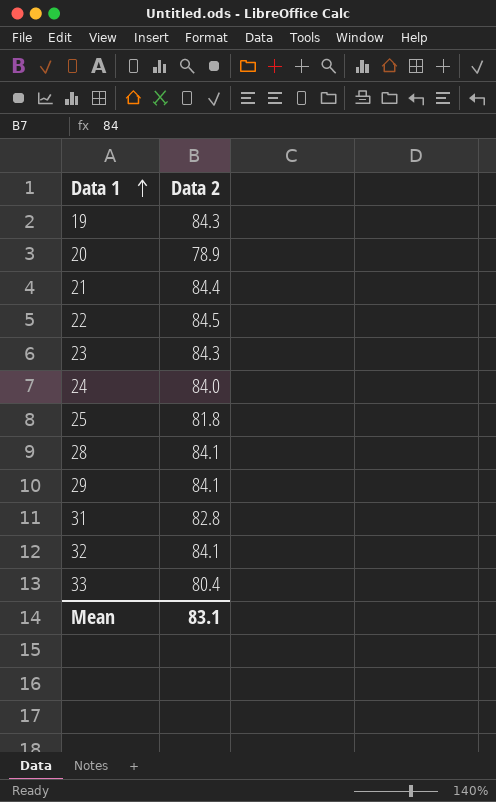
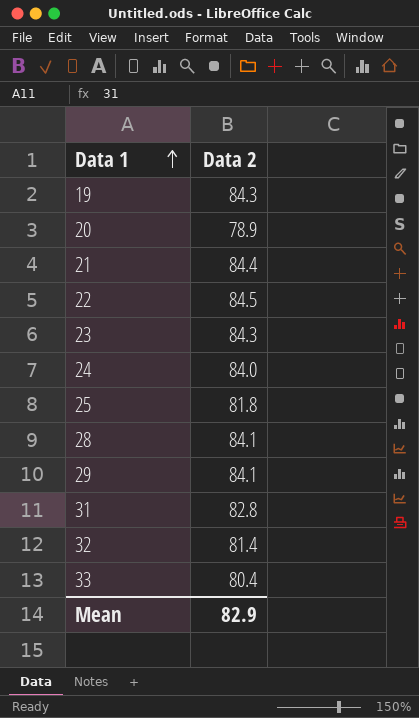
32 | Data 2: 84.1 -> 81.4
Mean | Data 2: 83.1 -> 82.9

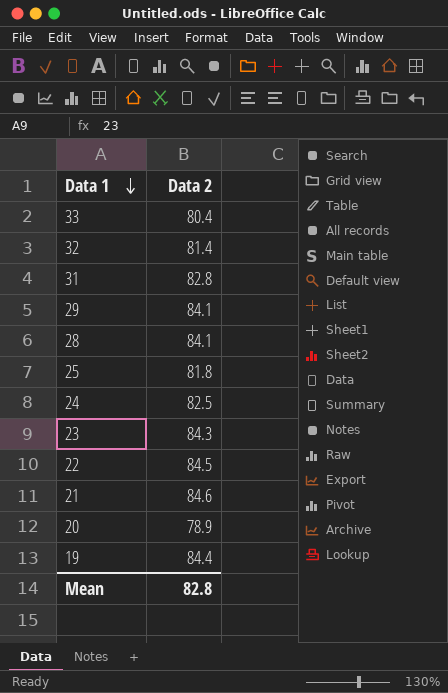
row order: Data 1 ascending -> Data 1 descending
24 | Data 2: 84.0 -> 82.5
21 | Data 2: 84.4 -> 84.6
19 | Data 2: 84.3 -> 84.4
Mean | Data 2: 82.9 -> 82.8

